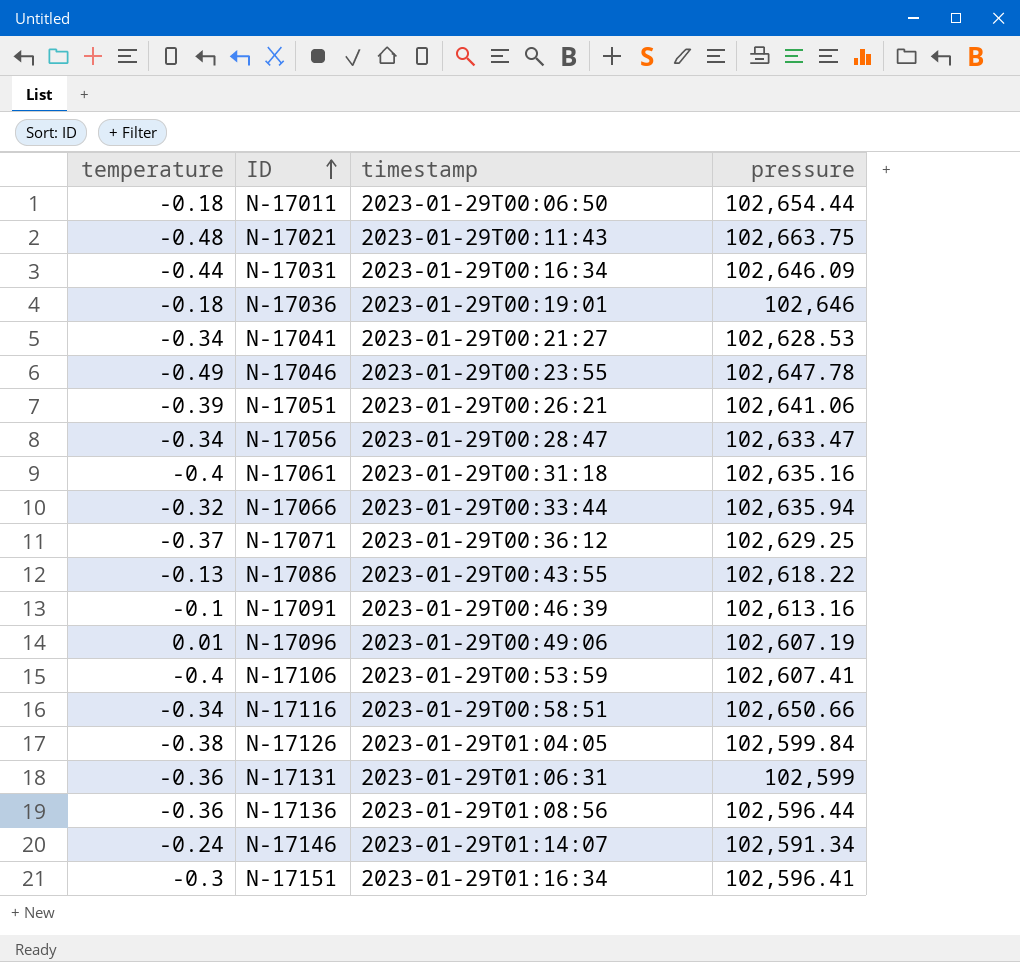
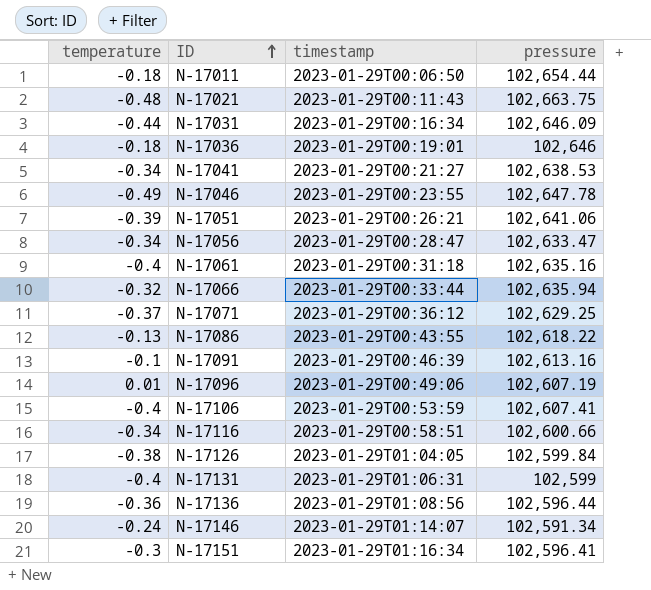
N-17041 | pressure: 102,628.53 -> 102,638.53
N-17116 | pressure: 102,650.66 -> 102,600.66
N-17131 | temperature: -0.36 -> -0.4

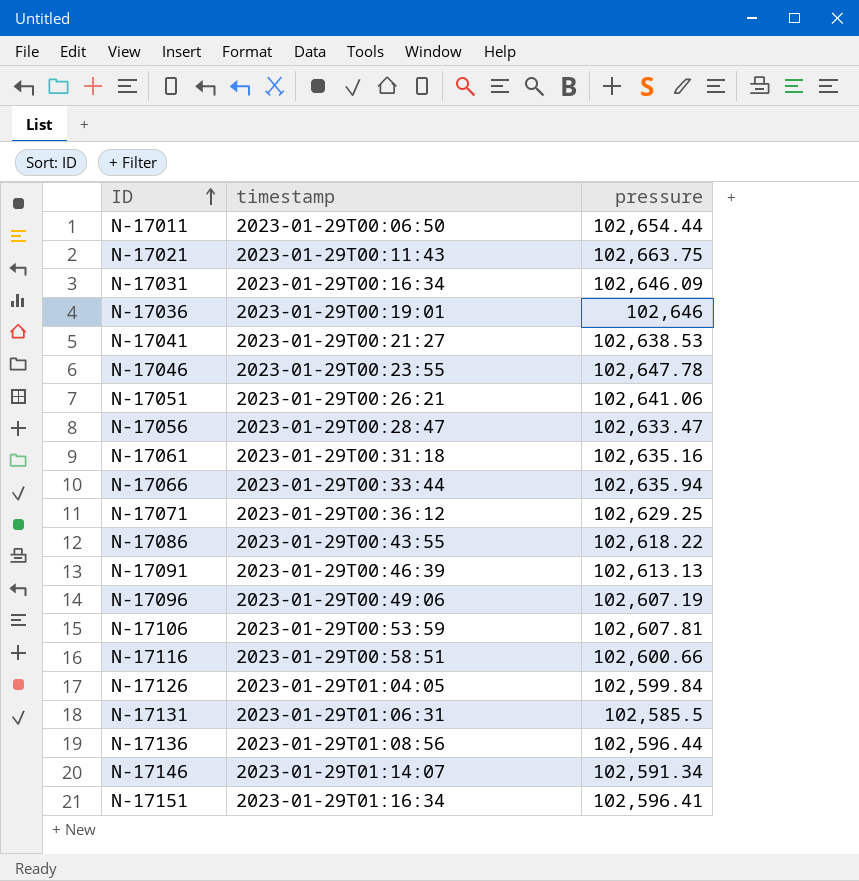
column temperature | position: 1 -> none
N-17091 | pressure: 102,613.16 -> 102,613.13
N-17106 | pressure: 102,607.41 -> 102,607.81
N-17131 | pressure: 102,599 -> 102,585.5

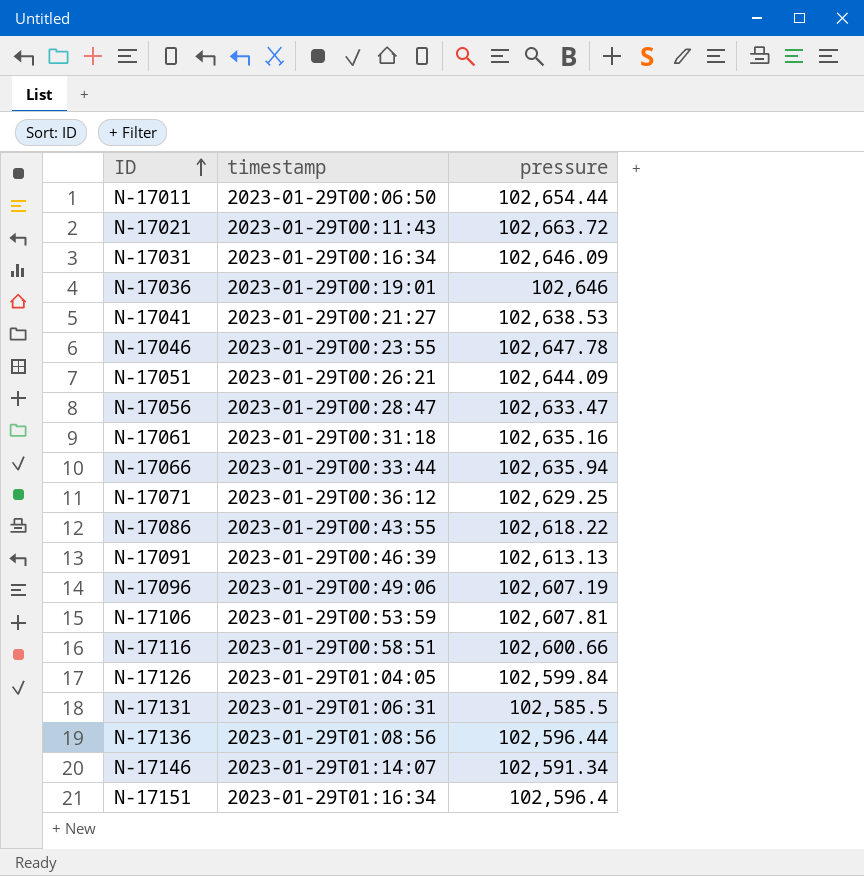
N-17021 | pressure: 102,663.75 -> 102,663.72
N-17051 | pressure: 102,641.06 -> 102,644.09
N-17151 | pressure: 102,596.41 -> 102,596.4

